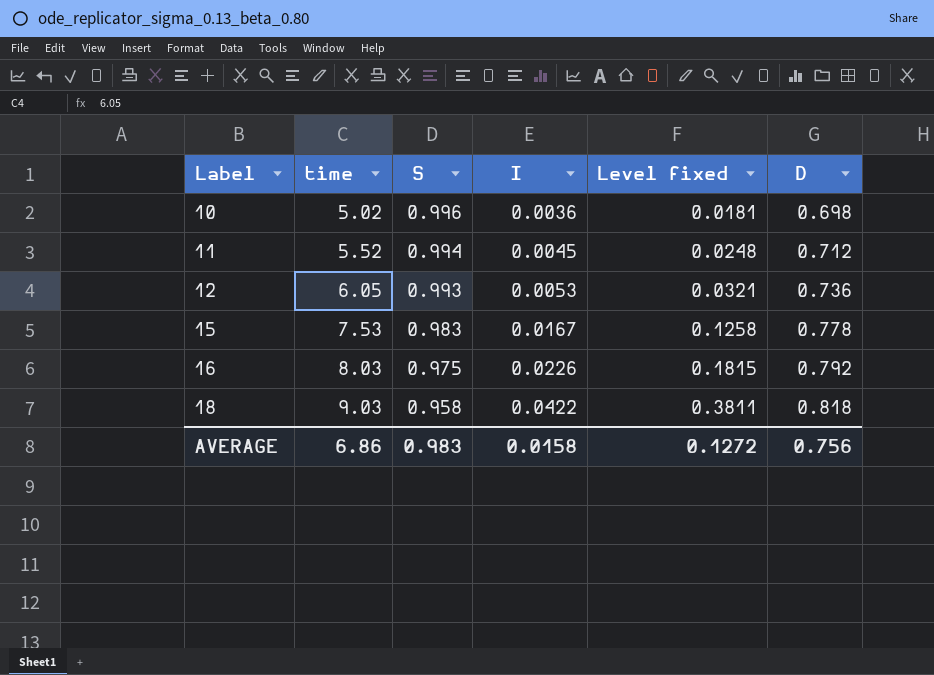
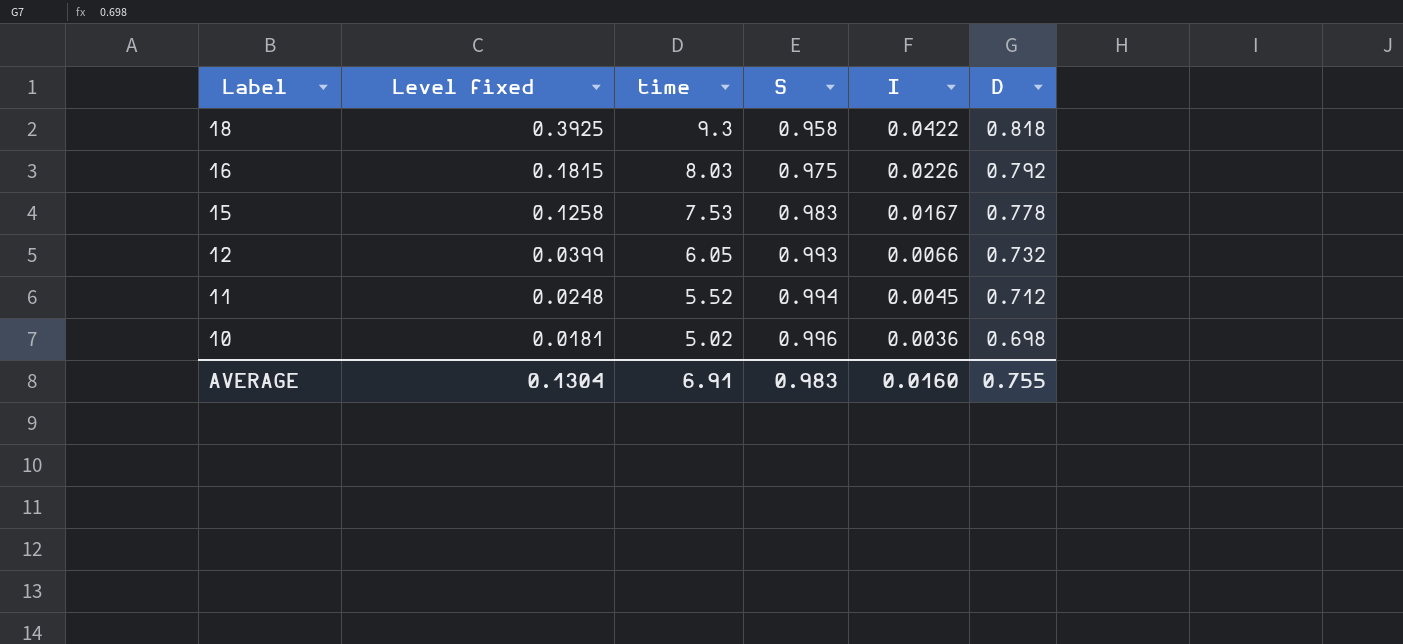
row order: Label ascending -> Label descending
column Level fixed | position: 5 -> 2
18 | Level fixed: 0.3811 -> 0.3925
18 | time: 9.03 -> 9.3
12 | Level fixed: 0.0321 -> 0.0399
12 | I: 0.0053 -> 0.0066
12 | D: 0.736 -> 0.732
AVERAGE | Level fixed: 0.1272 -> 0.1304
AVERAGE | time: 6.86 -> 6.91
AVERAGE | I: 0.0158 -> 0.0160
AVERAGE | D: 0.756 -> 0.755

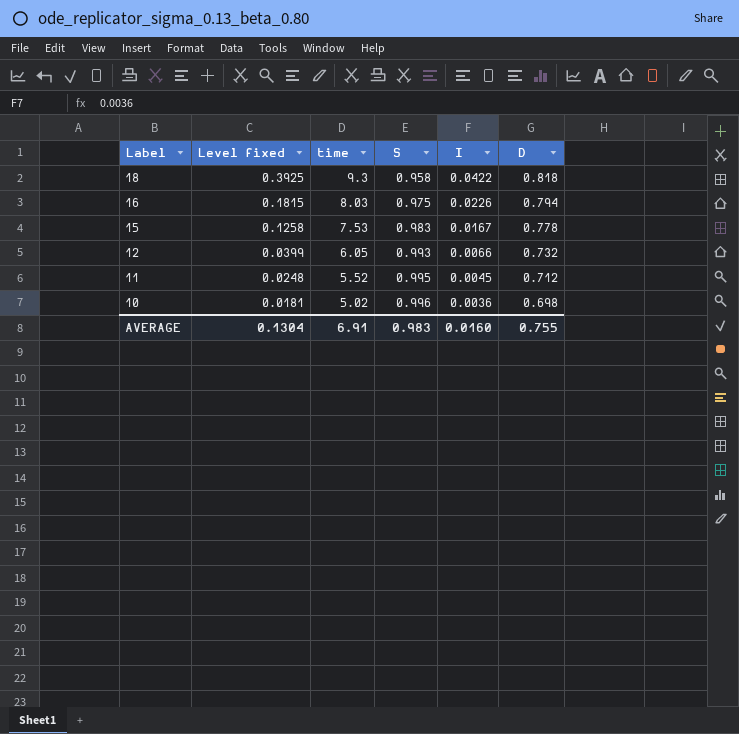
16 | D: 0.792 -> 0.794
11 | S: 0.994 -> 0.995

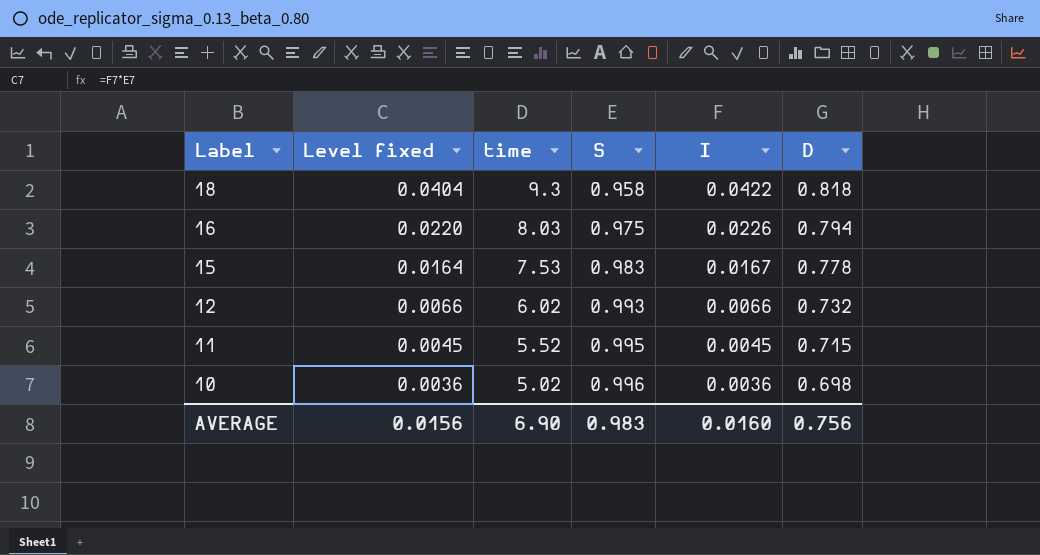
column Level fixed | formula: [time] * [I] -> [S] * [I]
12 | time: 6.05 -> 6.02
11 | D: 0.712 -> 0.715
AVERAGE | Level fixed: 0.1304 -> 0.0156
AVERAGE | time: 6.91 -> 6.90
AVERAGE | D: 0.755 -> 0.756

